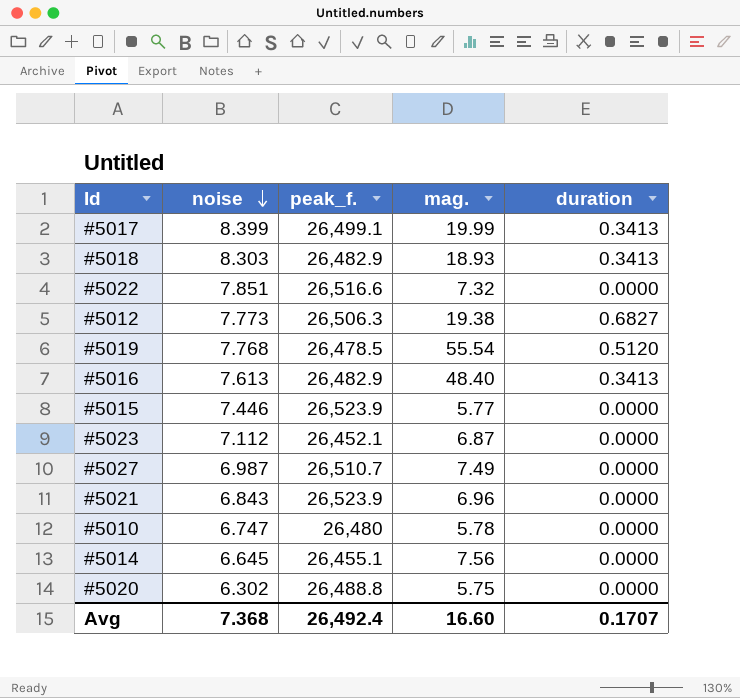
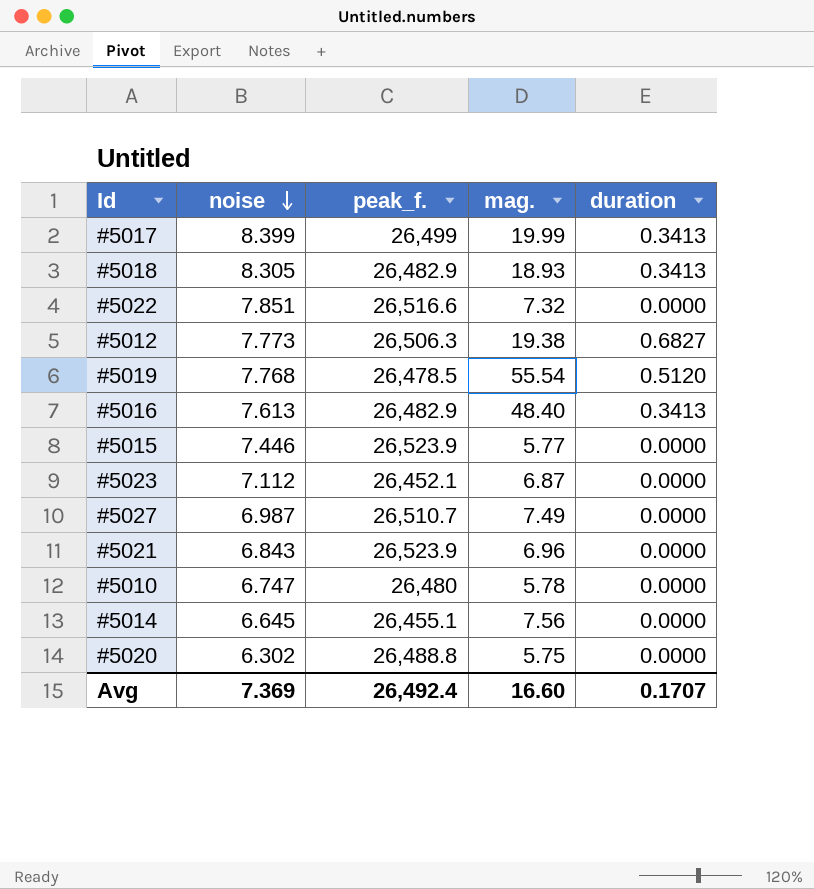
#5017 | peak_f.: 26,499.1 -> 26,499
#5018 | noise: 8.303 -> 8.305
Avg | noise: 7.368 -> 7.369

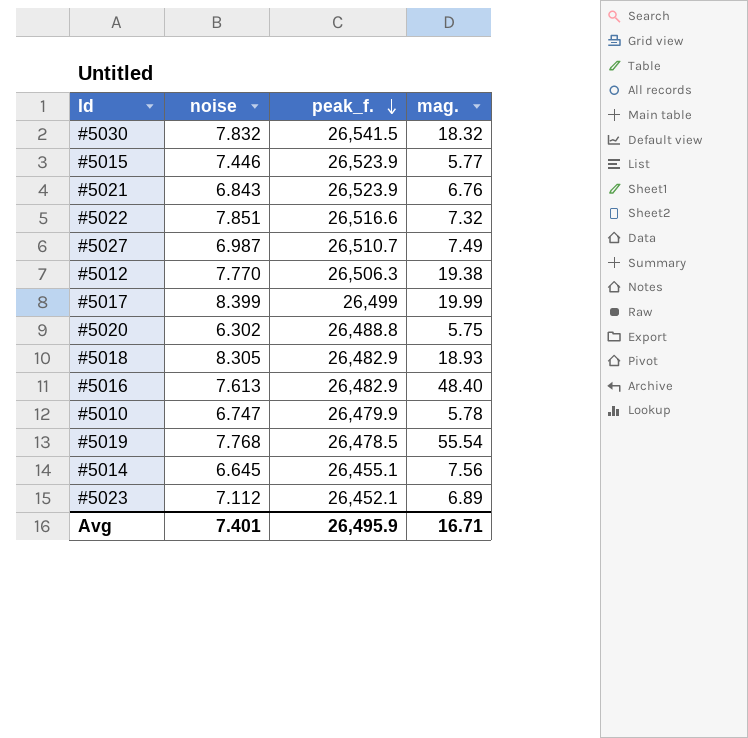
row order: noise descending -> peak_f. descending
column duration | position: 5 -> none
row #5030: none -> 7.832 | 26,541.5 | 18.32
#5021 | mag.: 6.96 -> 6.76
#5012 | noise: 7.773 -> 7.770
#5010 | peak_f.: 26,480 -> 26,479.9
#5023 | mag.: 6.87 -> 6.89
Avg | noise: 7.369 -> 7.401
Avg | peak_f.: 26,492.4 -> 26,495.9
Avg | mag.: 16.60 -> 16.71

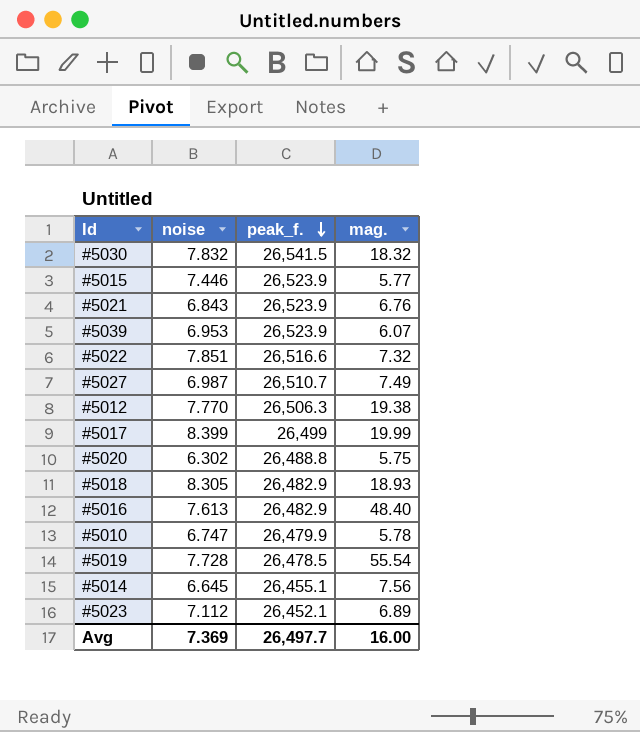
row #5039: none -> 6.953 | 26,523.9 | 6.07
#5019 | noise: 7.768 -> 7.728
Avg | noise: 7.401 -> 7.369
Avg | peak_f.: 26,495.9 -> 26,497.7
Avg | mag.: 16.71 -> 16.00

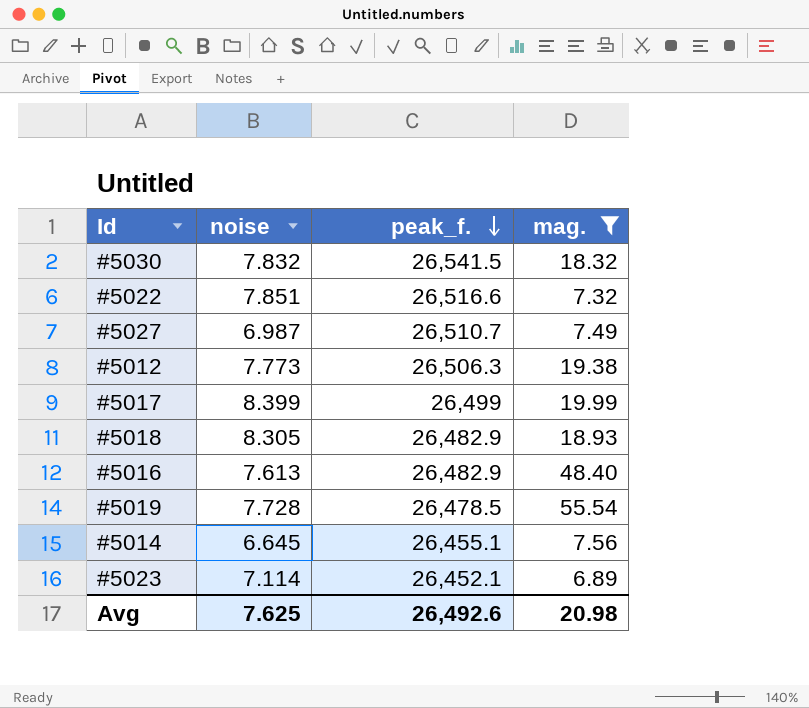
filter: none -> mag. >= 6.89
#5012 | noise: 7.770 -> 7.773
#5023 | noise: 7.112 -> 7.114
Avg | noise: 7.369 -> 7.625
Avg | peak_f.: 26,497.7 -> 26,492.6
Avg | mag.: 16.00 -> 20.98

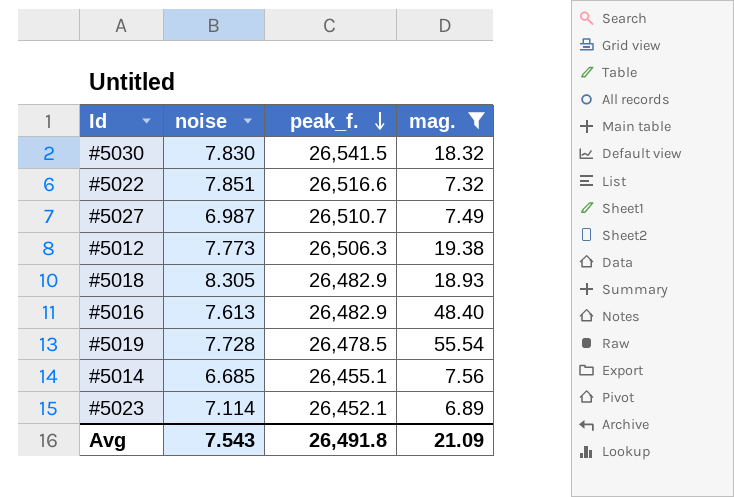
row #5017: 8.399 | 26,499 | 19.99 -> none
#5030 | noise: 7.832 -> 7.830
#5014 | noise: 6.645 -> 6.685
Avg | noise: 7.625 -> 7.543
Avg | peak_f.: 26,492.6 -> 26,491.8
Avg | mag.: 20.98 -> 21.09

